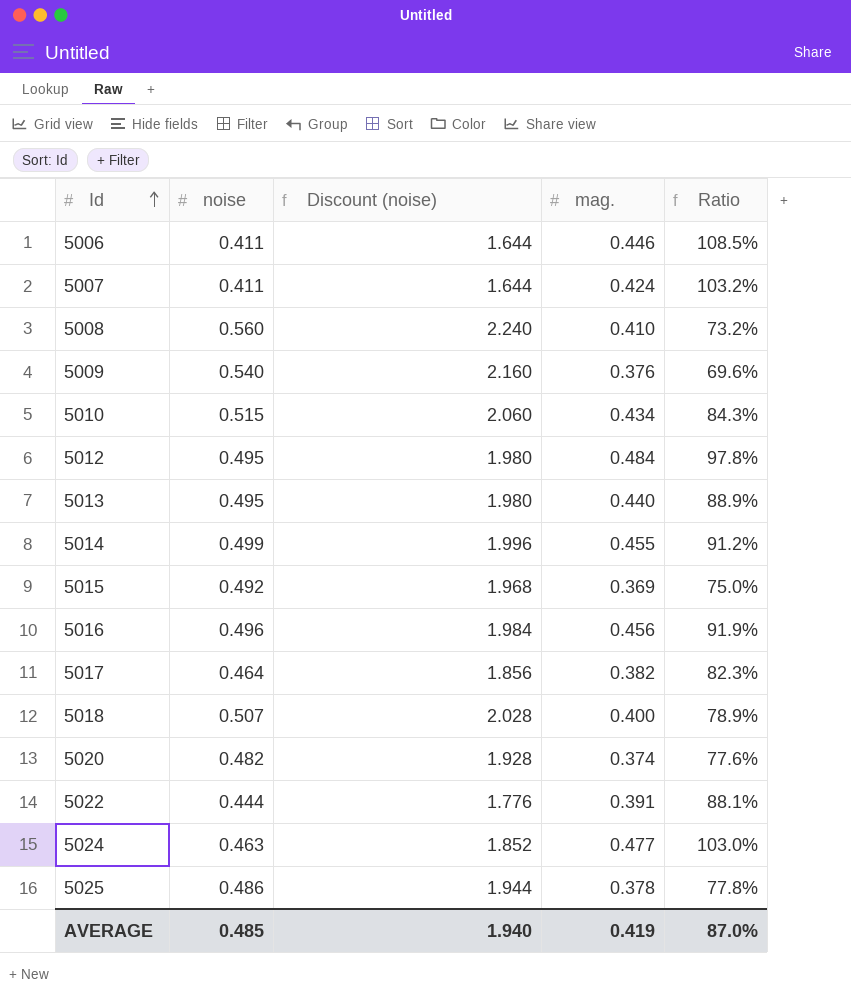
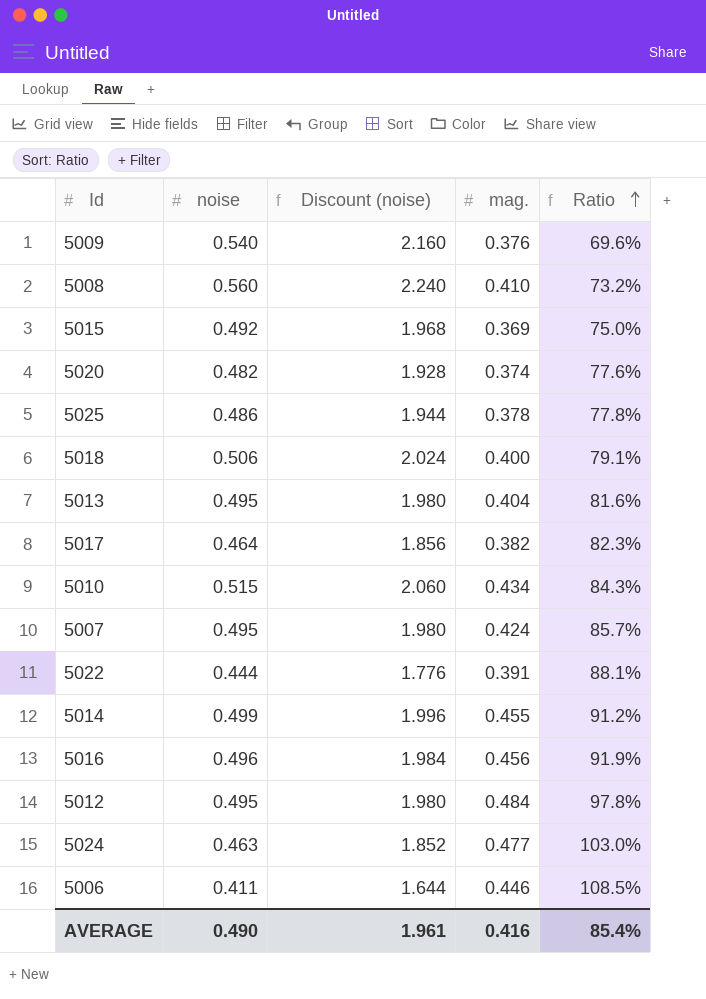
row order: Id ascending -> Ratio ascending
5018 | noise: 0.507 -> 0.506
5018 | Discount (noise): 2.028 -> 2.024
5018 | Ratio: 78.9% -> 79.1%
5013 | mag.: 0.440 -> 0.404
5013 | Ratio: 88.9% -> 81.6%
5007 | noise: 0.411 -> 0.495
5007 | Discount (noise): 1.644 -> 1.980
5007 | Ratio: 103.2% -> 85.7%
AVERAGE | noise: 0.485 -> 0.490
AVERAGE | Discount (noise): 1.940 -> 1.961
AVERAGE | mag.: 0.419 -> 0.416
AVERAGE | Ratio: 87.0% -> 85.4%

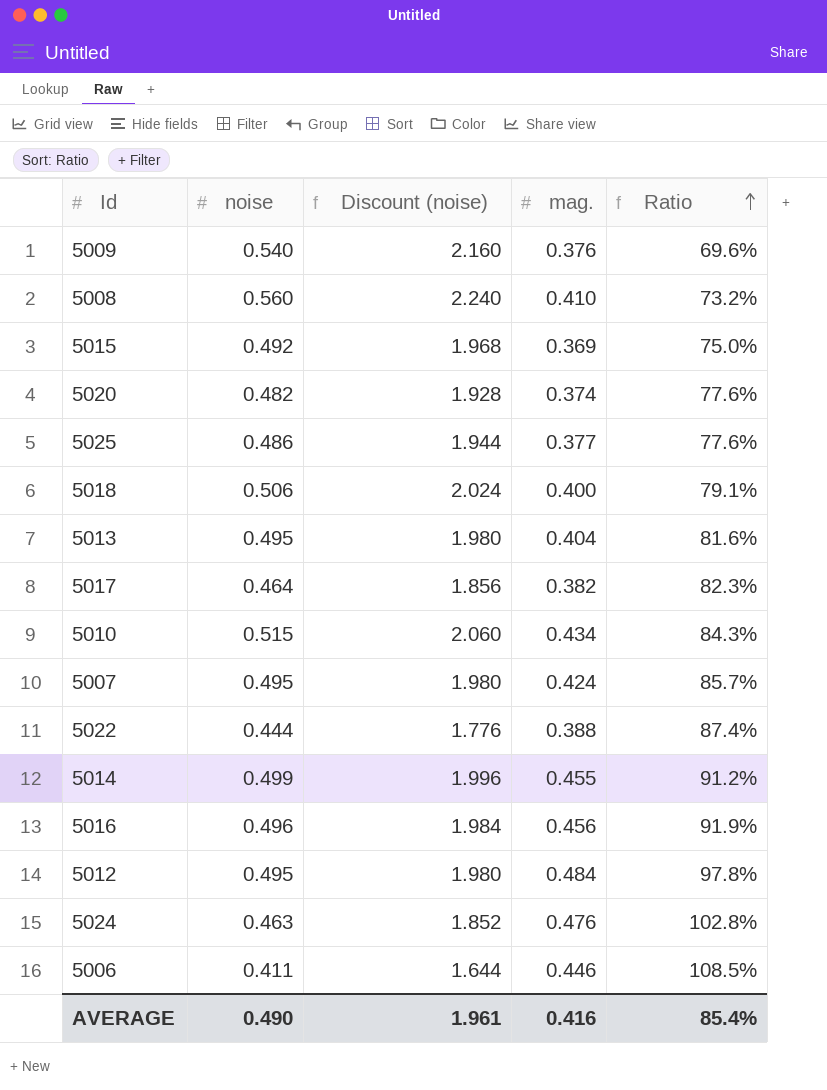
5025 | mag.: 0.378 -> 0.377
5025 | Ratio: 77.8% -> 77.6%
5022 | mag.: 0.391 -> 0.388
5022 | Ratio: 88.1% -> 87.4%
5024 | mag.: 0.477 -> 0.476
5024 | Ratio: 103.0% -> 102.8%

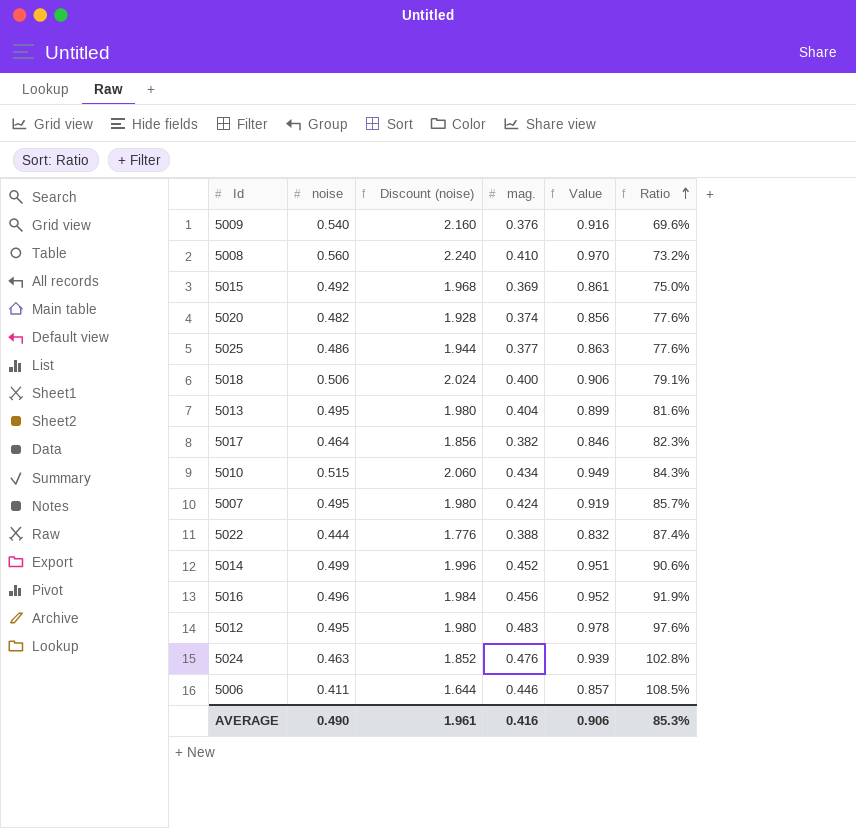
column Value | formula: none -> [noise] + [mag.]
5014 | mag.: 0.455 -> 0.452
5014 | Ratio: 91.2% -> 90.6%
5012 | mag.: 0.484 -> 0.483
5012 | Ratio: 97.8% -> 97.6%
AVERAGE | Ratio: 85.4% -> 85.3%

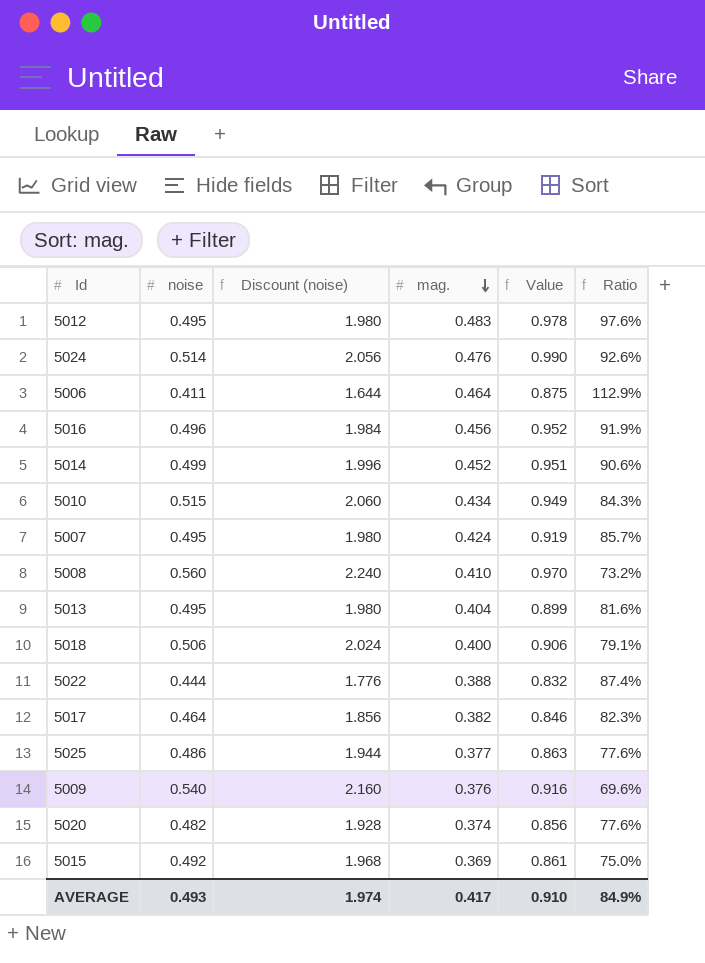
row order: Ratio ascending -> mag. descending
5024 | noise: 0.463 -> 0.514
5024 | Discount (noise): 1.852 -> 2.056
5024 | Value: 0.939 -> 0.990
5024 | Ratio: 102.8% -> 92.6%
5006 | mag.: 0.446 -> 0.464
5006 | Value: 0.857 -> 0.875
5006 | Ratio: 108.5% -> 112.9%
AVERAGE | noise: 0.490 -> 0.493
AVERAGE | Discount (noise): 1.961 -> 1.974
AVERAGE | mag.: 0.416 -> 0.417
AVERAGE | Value: 0.906 -> 0.910
AVERAGE | Ratio: 85.3% -> 84.9%

